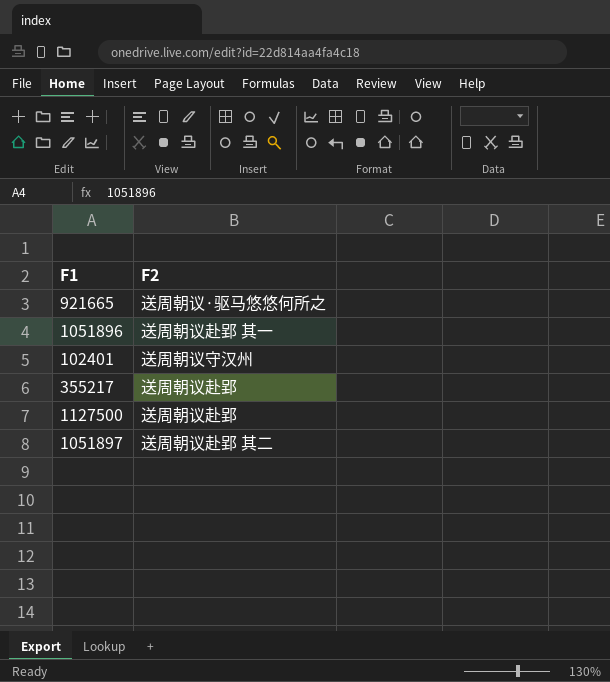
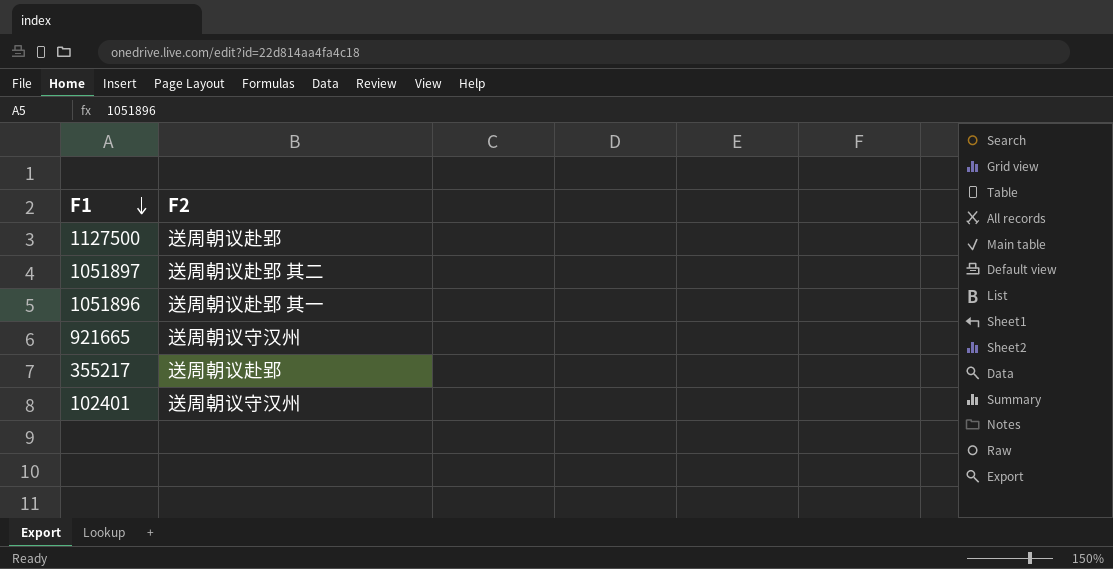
row order: none -> F1 descending
921665 | F2: 送周朝议·驱马悠悠何所之 -> 送周朝议守汉州

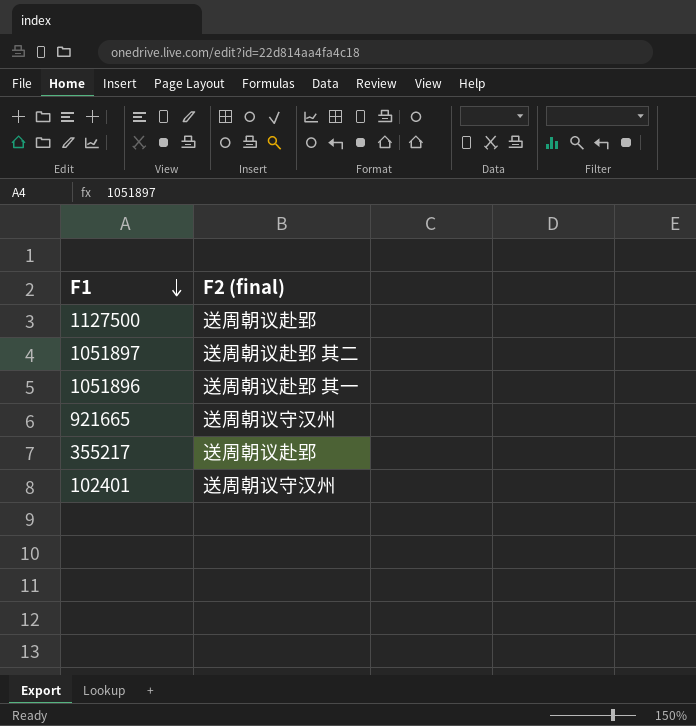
column name: F2 -> F2 (final)

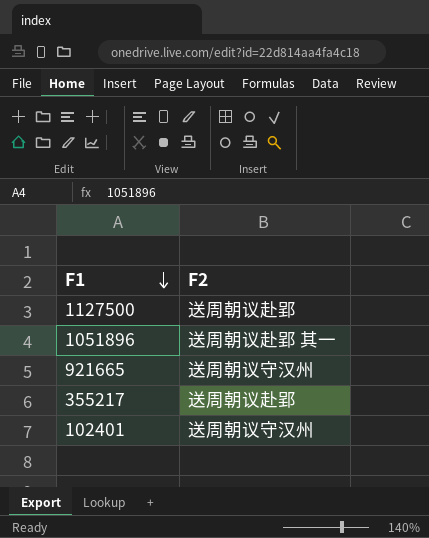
column name: F2 (final) -> F2
row 1051897: 送周朝议赴郢 其二 -> none

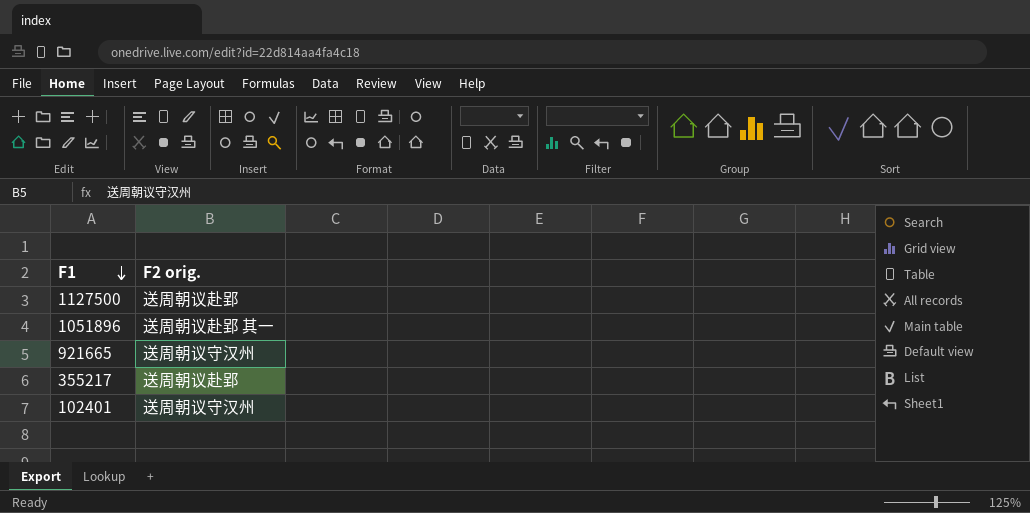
column name: F2 -> F2 orig.

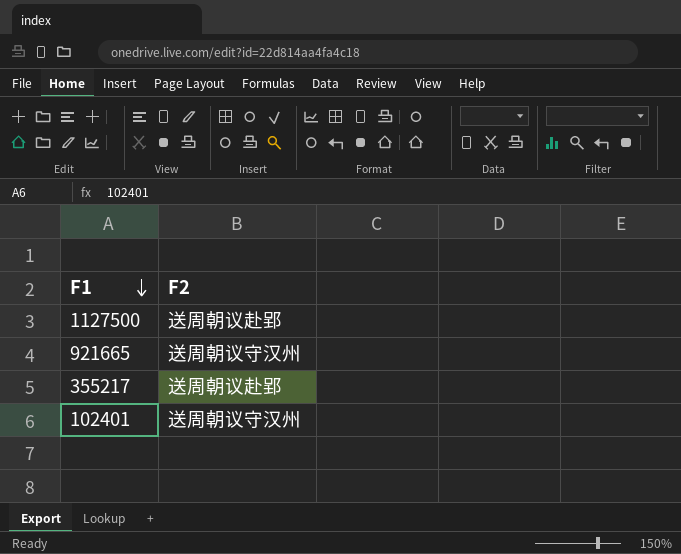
column name: F2 orig. -> F2
row 1051896: 送周朝议赴郢 其一 -> none

